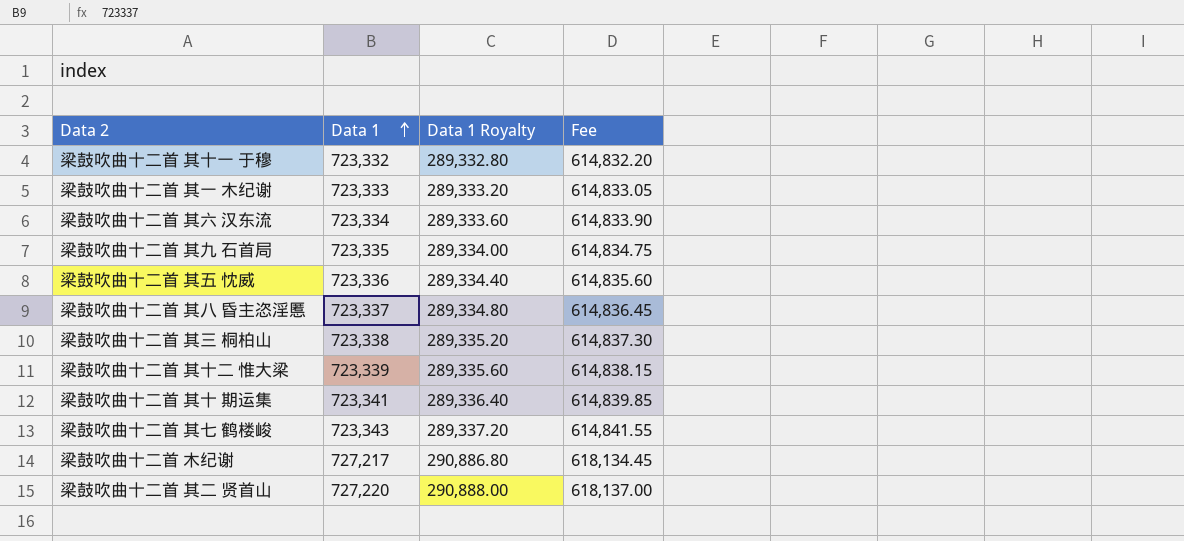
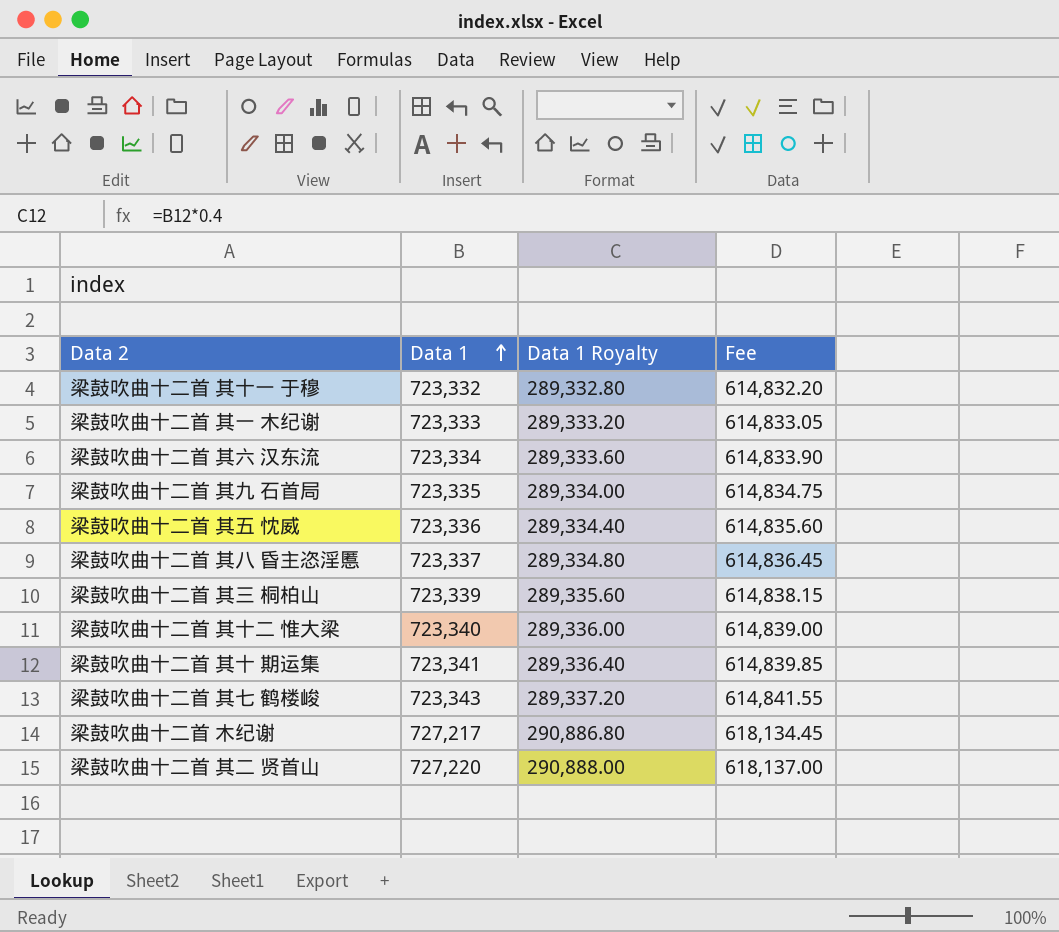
梁鼓吹曲十二首 其三 桐柏山 | Data 1: 723,338 -> 723,339
梁鼓吹曲十二首 其三 桐柏山 | Data 1 Royalty: 289,335.20 -> 289,335.60
梁鼓吹曲十二首 其三 桐柏山 | Fee: 614,837.30 -> 614,838.15
梁鼓吹曲十二首 其十二 惟大梁 | Data 1: 723,339 -> 723,340
梁鼓吹曲十二首 其十二 惟大梁 | Data 1 Royalty: 289,335.60 -> 289,336.00
梁鼓吹曲十二首 其十二 惟大梁 | Fee: 614,838.15 -> 614,839.00

